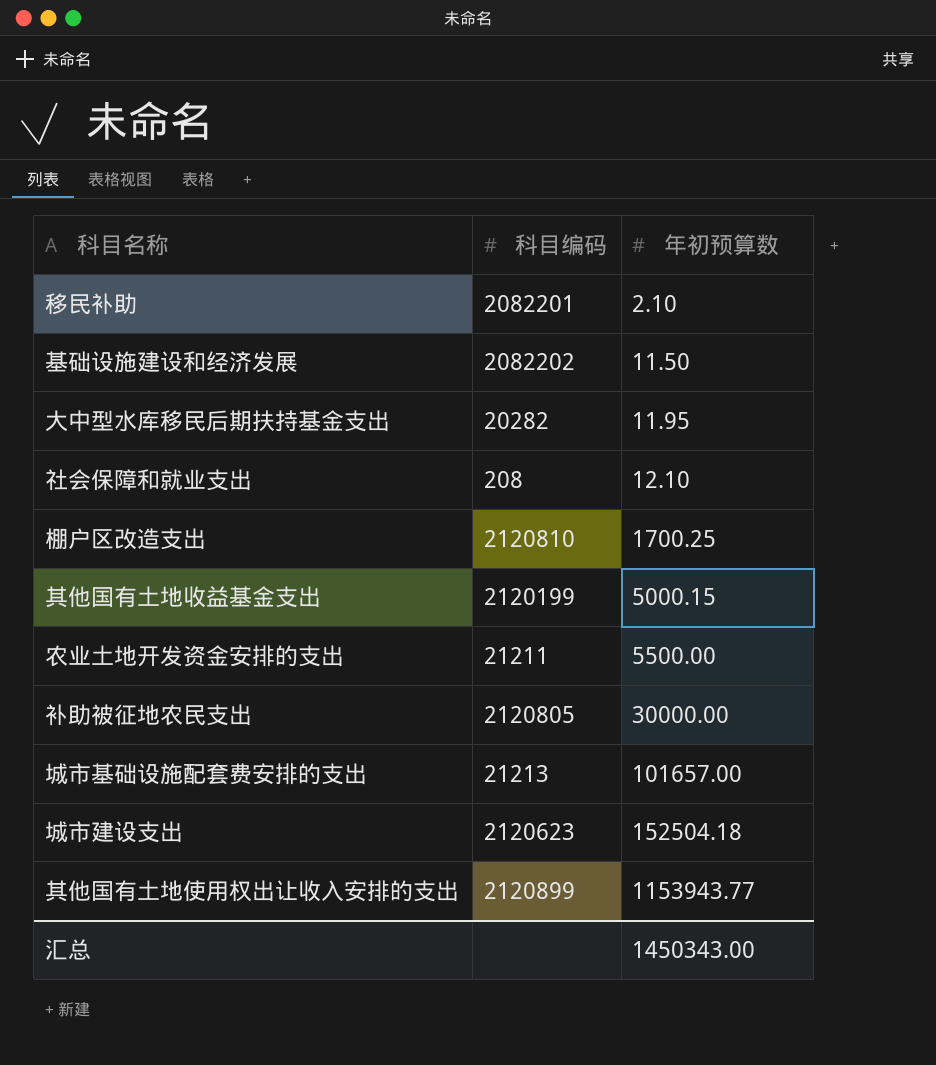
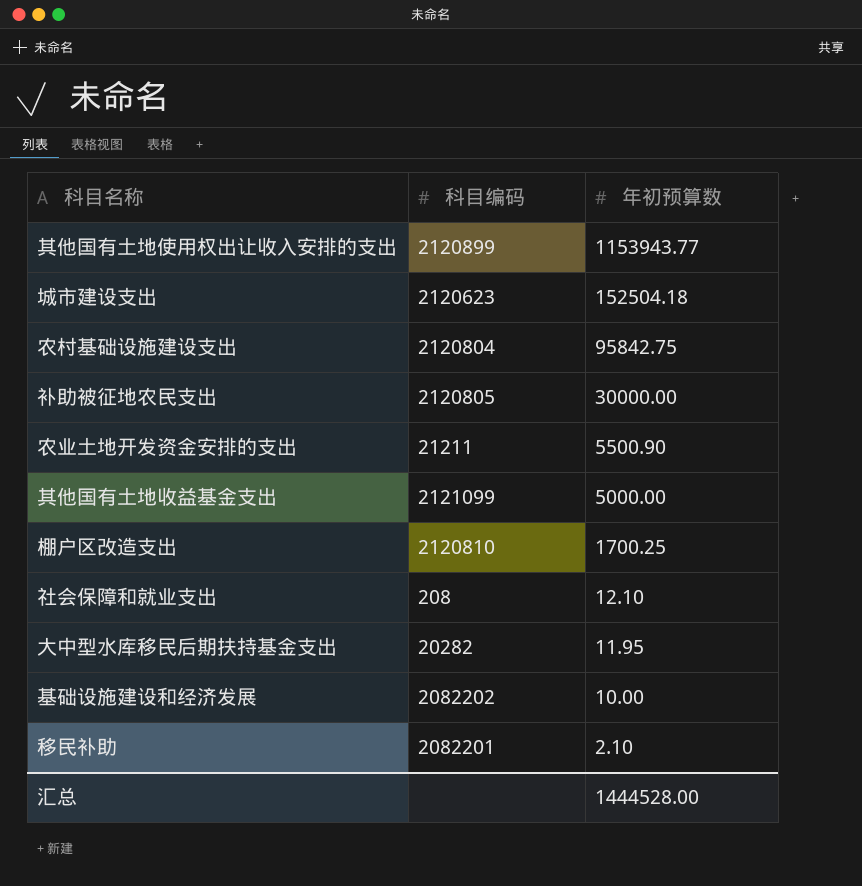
row order: 年初预算数 ascending -> 年初预算数 descending
row 城市基础设施配套费安排的支出: 21213 | 101657.00 -> none
row 农村基础设施建设支出: none -> 2120804 | 95842.75
农业土地开发资金安排的支出 | 年初预算数: 5500.00 -> 5500.90
其他国有土地收益基金支出 | 科目编码: 2120199 -> 2121099
其他国有土地收益基金支出 | 年初预算数: 5000.15 -> 5000.00
基础设施建设和经济发展 | 年初预算数: 11.50 -> 10.00
汇总 | 年初预算数: 1450343.00 -> 1444528.00

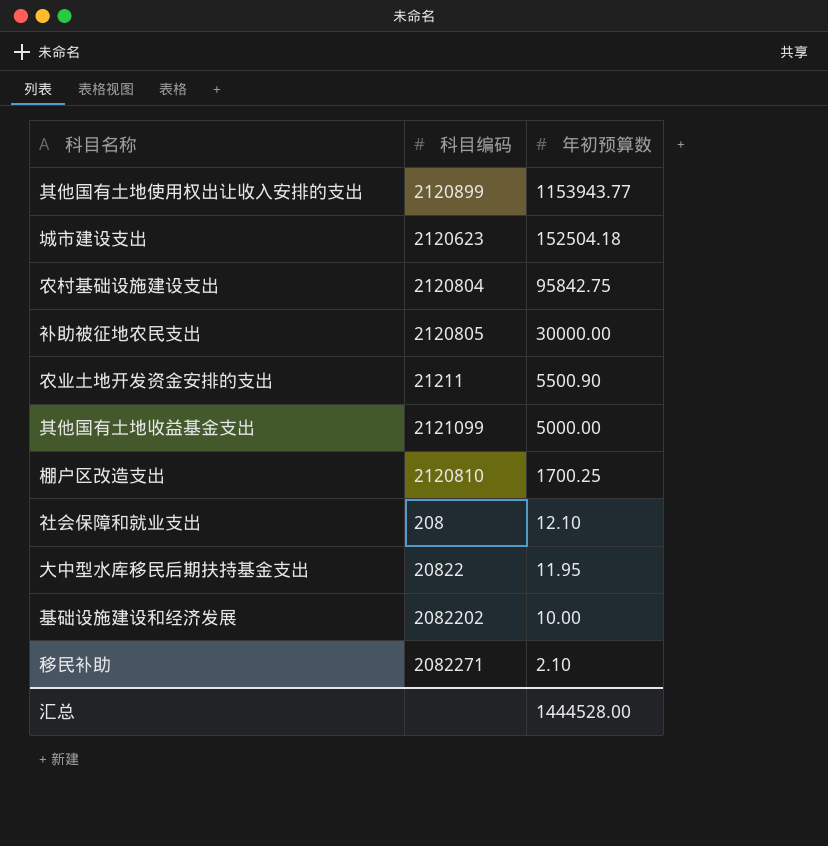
大中型水库移民后期扶持基金支出 | 科目编码: 20282 -> 20822
移民补助 | 科目编码: 2082201 -> 2082271

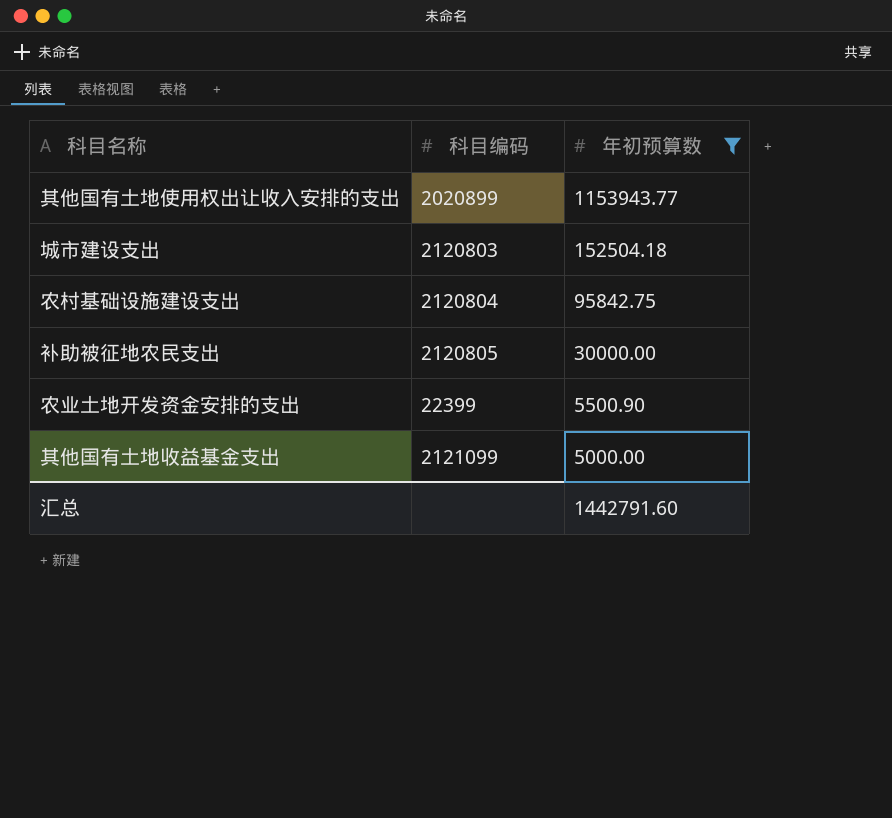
filter: none -> 年初预算数 >= 5000.00
其他国有土地使用权出让收入安排的支出 | 科目编码: 2120899 -> 2020899
城市建设支出 | 科目编码: 2120623 -> 2120803
农业土地开发资金安排的支出 | 科目编码: 21211 -> 22399
汇总 | 年初预算数: 1444528.00 -> 1442791.60

